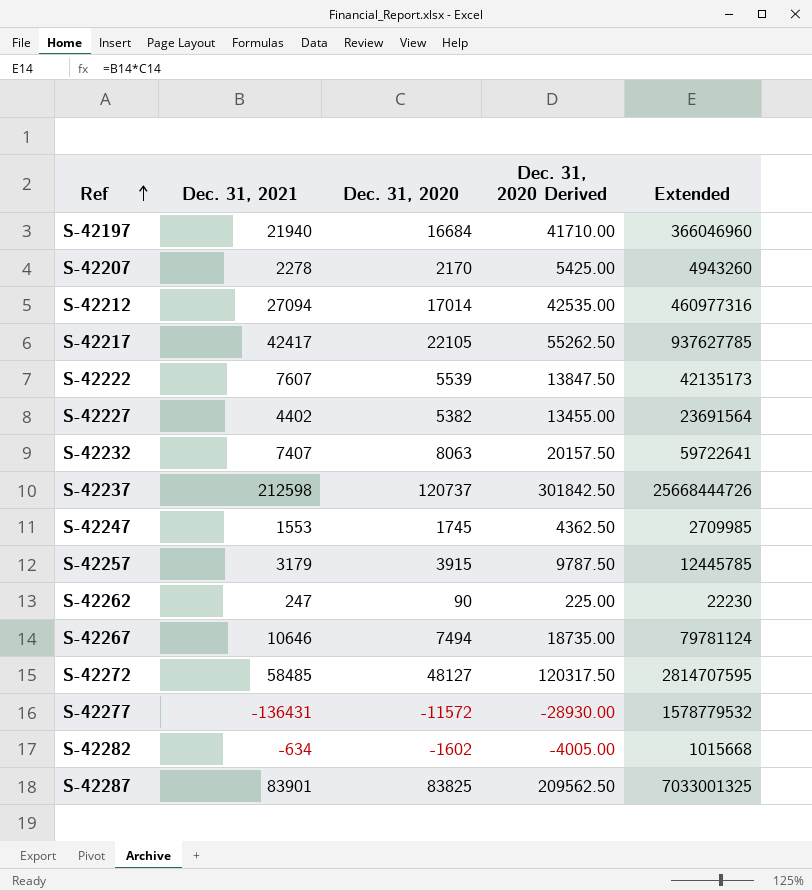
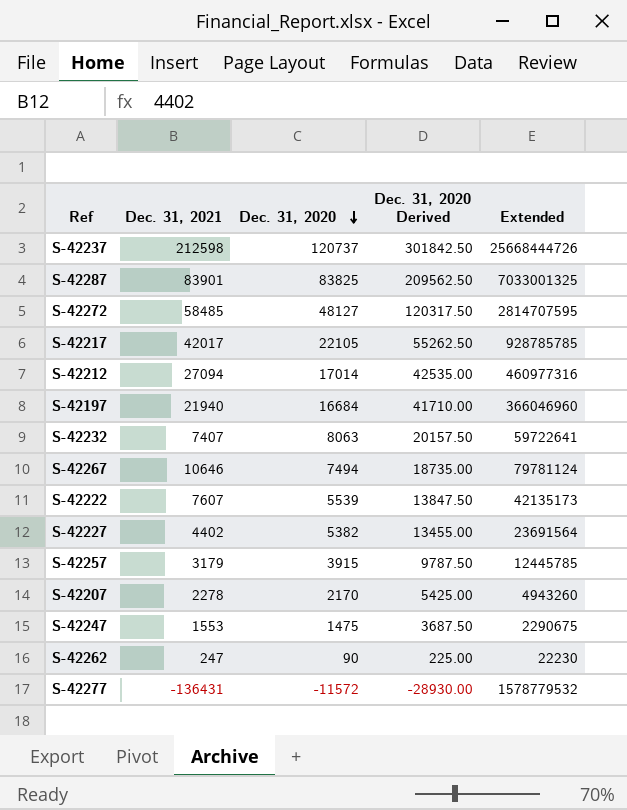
row order: Ref ascending -> Dec. 31, 2020 descending
row S-42282: -634 | -1602 | -4005.00 | 1015668 -> none
S-42217 | Dec. 31, 2021: 42417 -> 42017
S-42217 | Extended: 937627785 -> 928785785
S-42247 | Dec. 31, 2020: 1745 -> 1475
S-42247 | Dec. 31, 2020 Derived: 4362.50 -> 3687.50
S-42247 | Extended: 2709985 -> 2290675

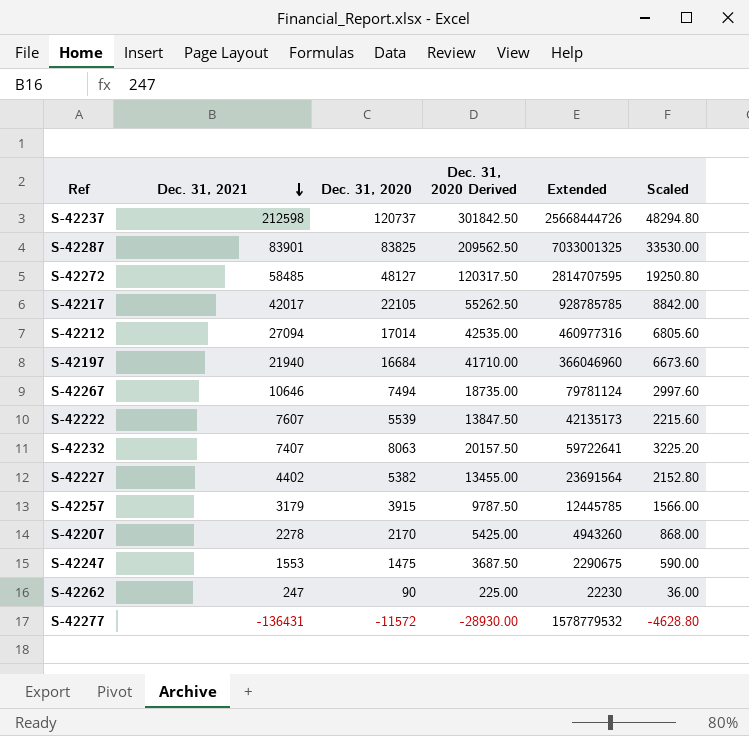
row order: Dec. 31, 2020 descending -> Dec. 31, 2021 descending
column Scaled | formula: none -> [Dec. 31, 2020] * 0.4

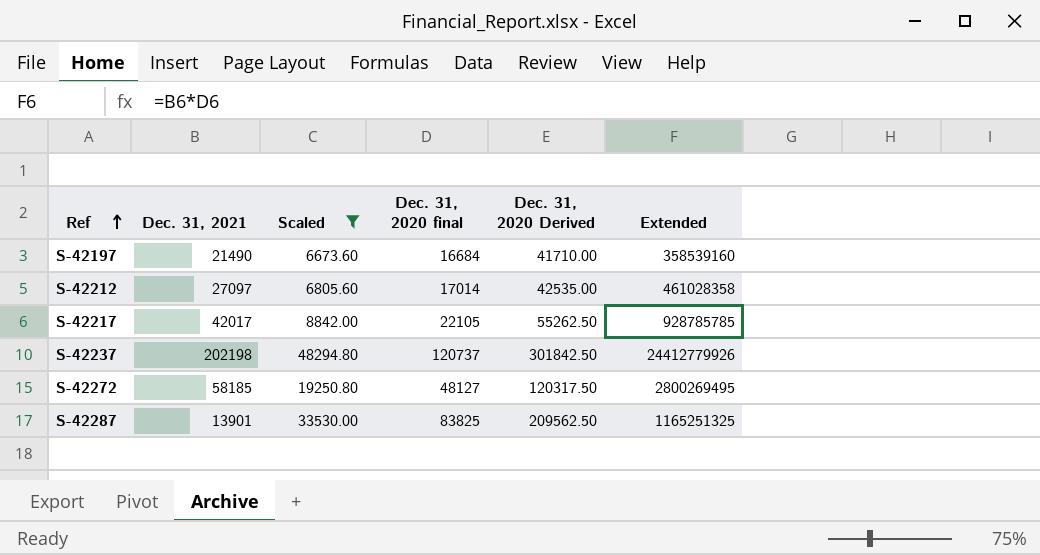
filter: none -> Scaled >= 6673.60
row order: Dec. 31, 2021 descending -> Ref ascending
column Scaled | position: 6 -> 3
column name: Dec. 31, 2020 -> Dec. 31, 2020 final
S-42197 | Dec. 31, 2021: 21940 -> 21490
S-42197 | Extended: 366046960 -> 358539160
S-42212 | Dec. 31, 2021: 27094 -> 27097
S-42212 | Extended: 460977316 -> 461028358
S-42237 | Dec. 31, 2021: 212598 -> 202198
S-42237 | Extended: 25668444726 -> 24412779926
S-42272 | Dec. 31, 2021: 58485 -> 58185
S-42272 | Extended: 2814707595 -> 2800269495
S-42287 | Dec. 31, 2021: 83901 -> 13901
S-42287 | Extended: 7033001325 -> 1165251325

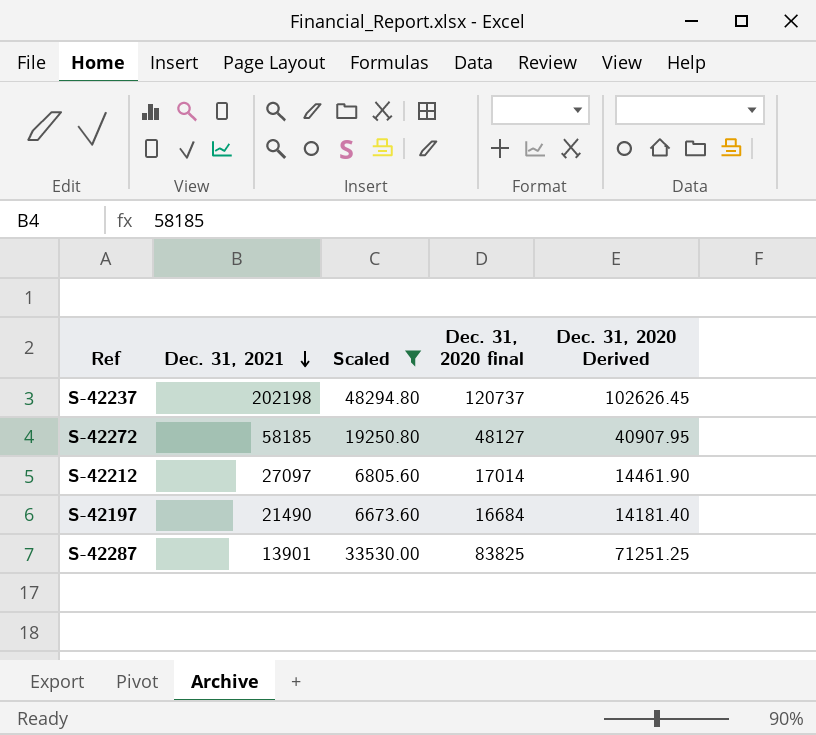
row order: Ref ascending -> Dec. 31, 2021 descending
column Extended | formula: [Dec. 31, 2021] * [Dec. 31, 2020 final] -> none
column Dec. 31, 2020 Derived | formula: [Dec. 31, 2020 final] * 2.5 -> [Dec. 31, 2020 final] * 0.85
row S-42217: 42017 | 8842.00 | 22105 | 55262.50 | 928785785 -> none

